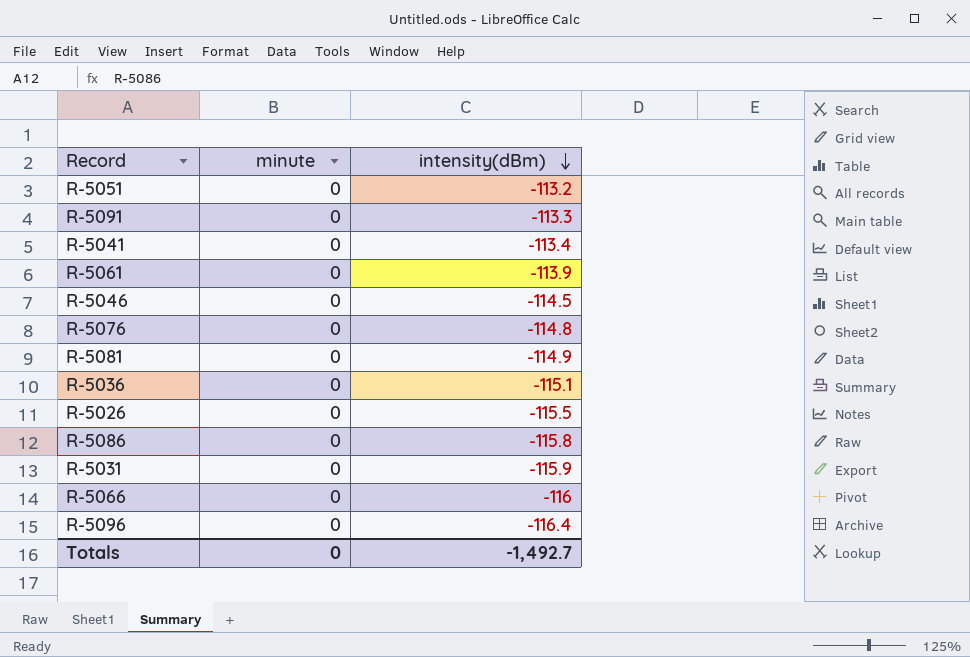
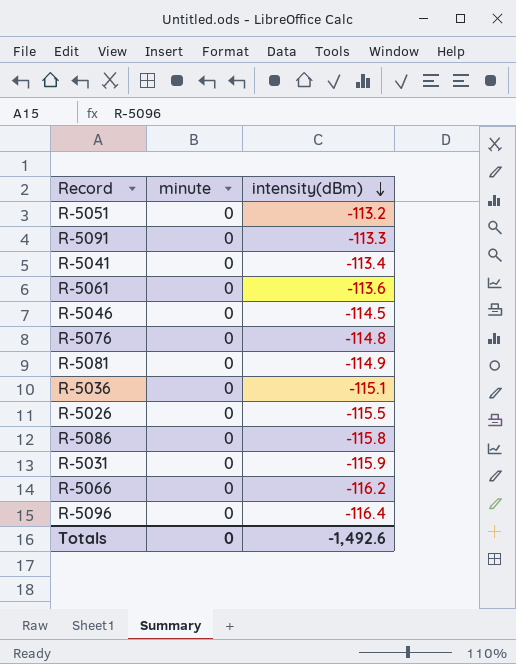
R-5061 | intensity(dBm): -113.9 -> -113.6
R-5066 | intensity(dBm): -116 -> -116.2
Totals | intensity(dBm): -1,492.7 -> -1,492.6

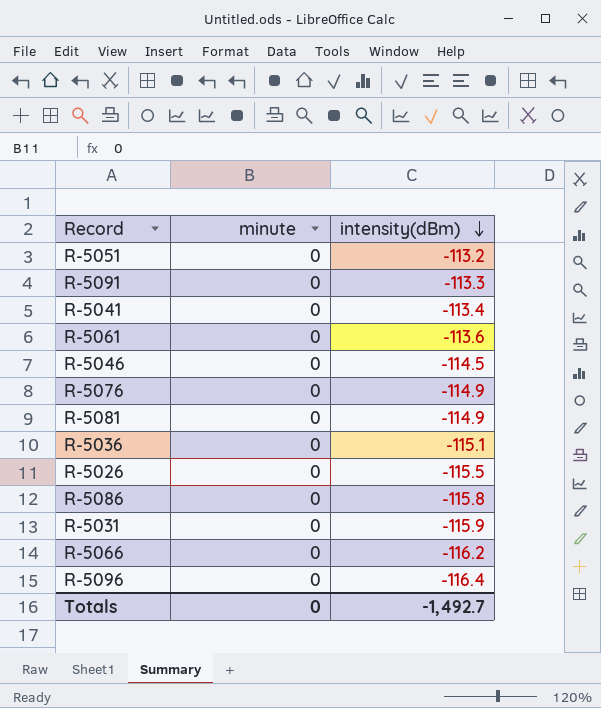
R-5076 | intensity(dBm): -114.8 -> -114.9
Totals | intensity(dBm): -1,492.6 -> -1,492.7

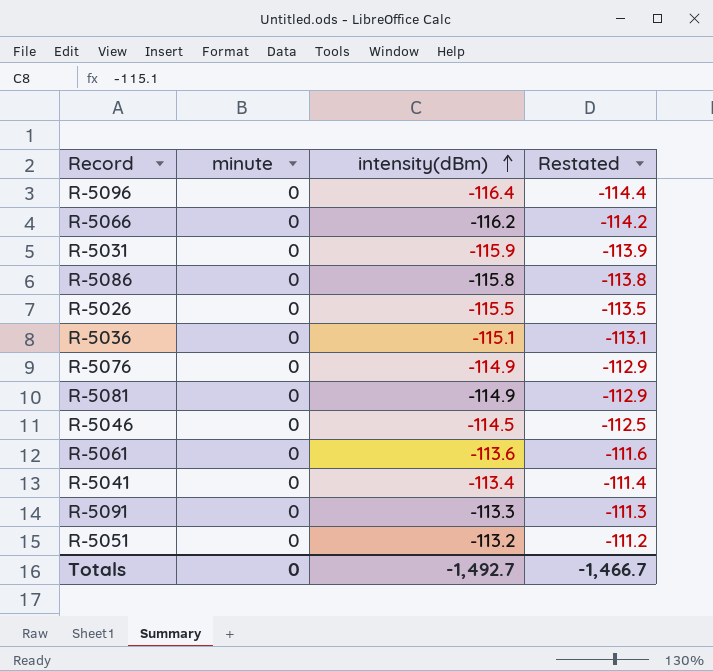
row order: intensity(dBm) descending -> intensity(dBm) ascending
column Restated | formula: none -> [intensity(dBm)] + 2

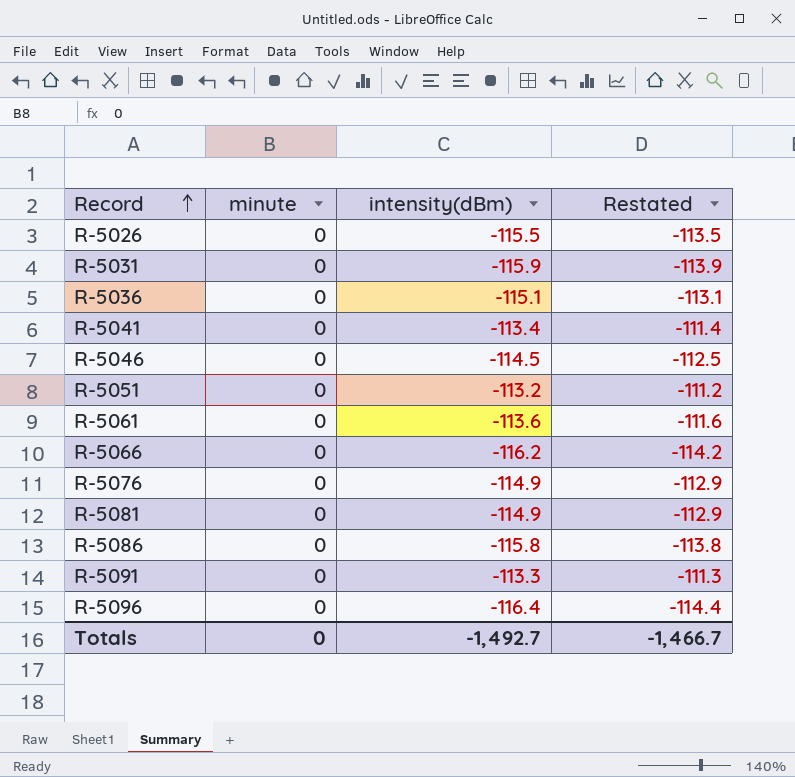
row order: intensity(dBm) ascending -> Record ascending

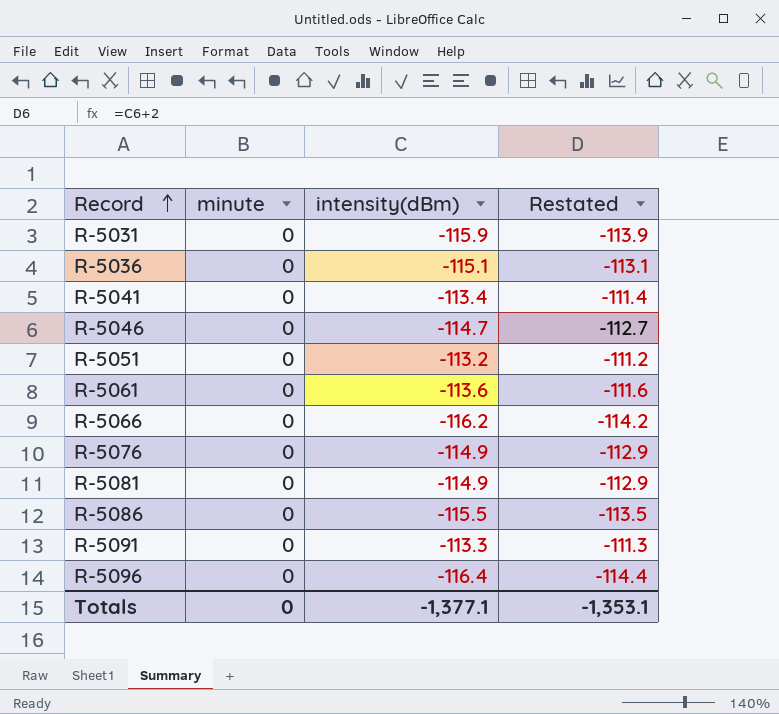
row R-5026: 0 | -115.5 | -113.5 -> none
R-5046 | intensity(dBm): -114.5 -> -114.7
R-5046 | Restated: -112.5 -> -112.7
R-5086 | intensity(dBm): -115.8 -> -115.5
R-5086 | Restated: -113.8 -> -113.5
Totals | intensity(dBm): -1,492.7 -> -1,377.1
Totals | Restated: -1,466.7 -> -1,353.1

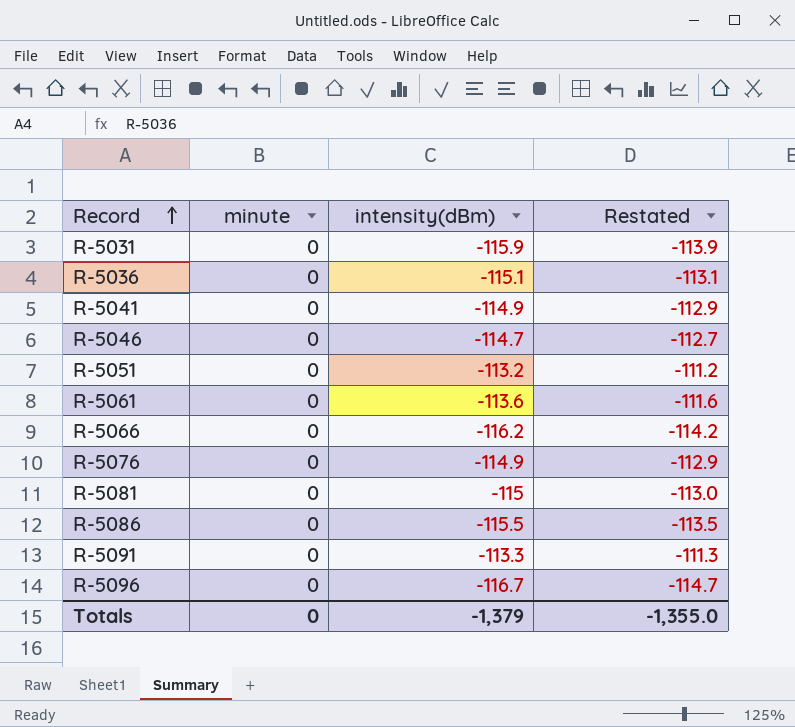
R-5041 | intensity(dBm): -113.4 -> -114.9
R-5041 | Restated: -111.4 -> -112.9
R-5081 | intensity(dBm): -114.9 -> -115
R-5081 | Restated: -112.9 -> -113.0
R-5096 | intensity(dBm): -116.4 -> -116.7
R-5096 | Restated: -114.4 -> -114.7
Totals | intensity(dBm): -1,377.1 -> -1,379
Totals | Restated: -1,353.1 -> -1,355.0

